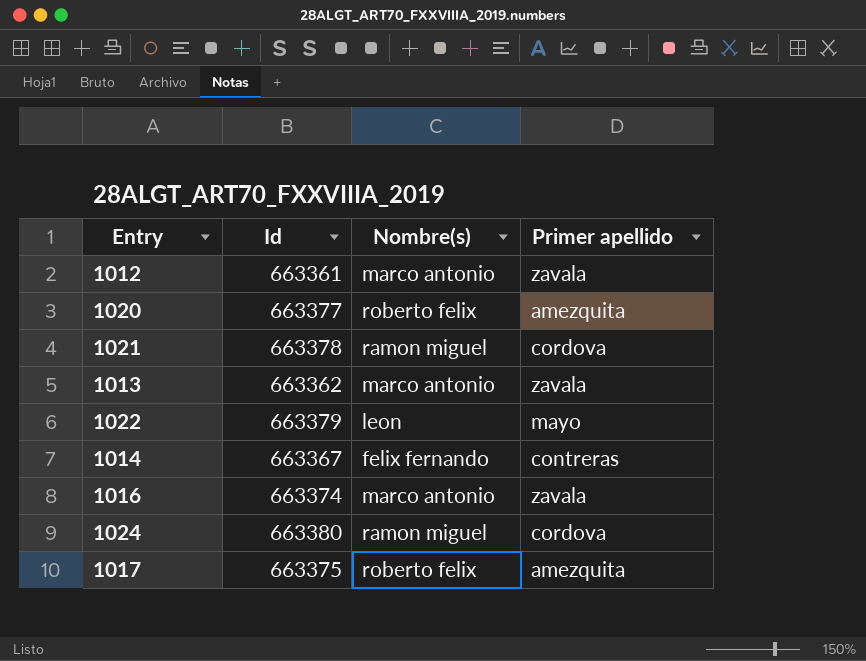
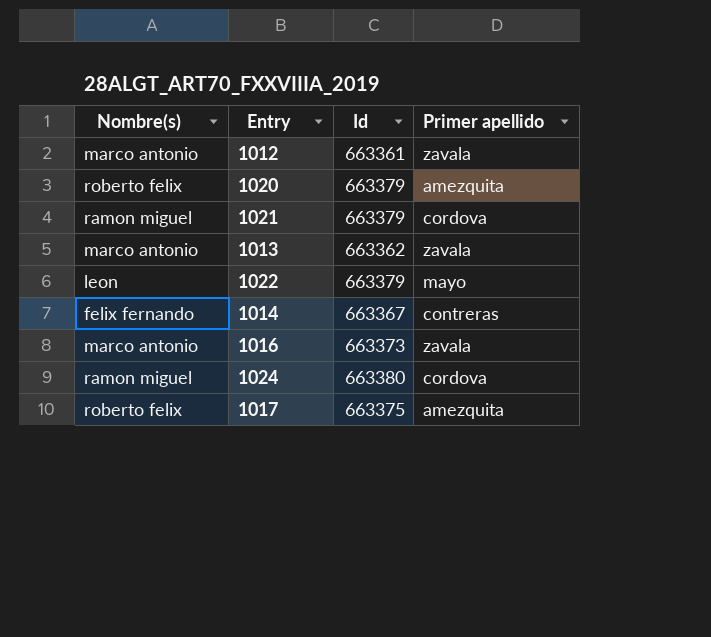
column Nombre(s) | position: 3 -> 1
1020 | Id: 663377 -> 663379
1021 | Id: 663378 -> 663379
1016 | Id: 663374 -> 663373

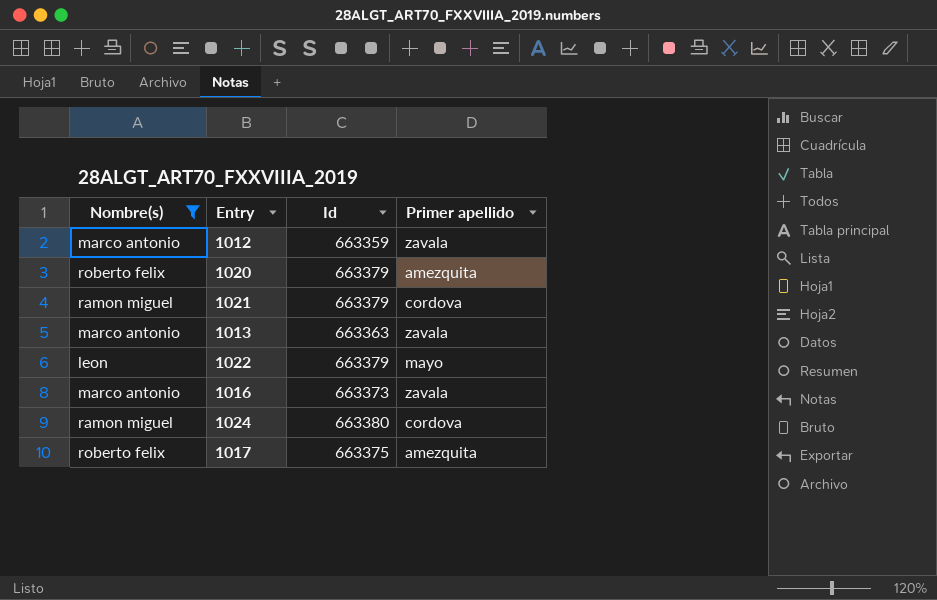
filter: none -> Nombre(s) != felix fernando
1012 | Id: 663361 -> 663359
1013 | Id: 663362 -> 663363

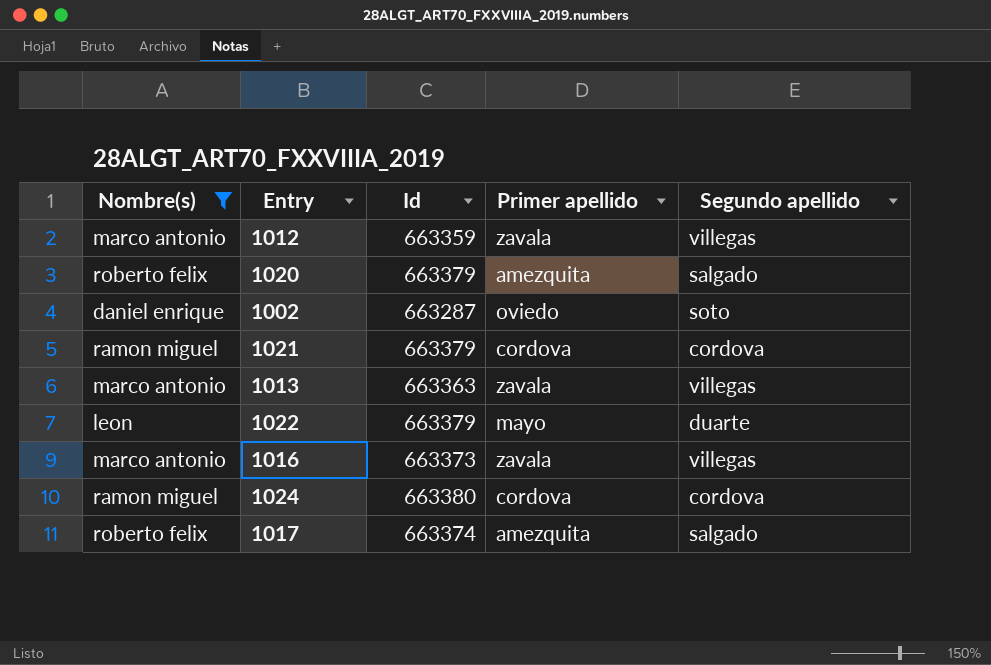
column Segundo apellido | position: none -> 5
row 1002: none -> daniel enrique | 663287 | oviedo | soto
1017 | Id: 663375 -> 663374

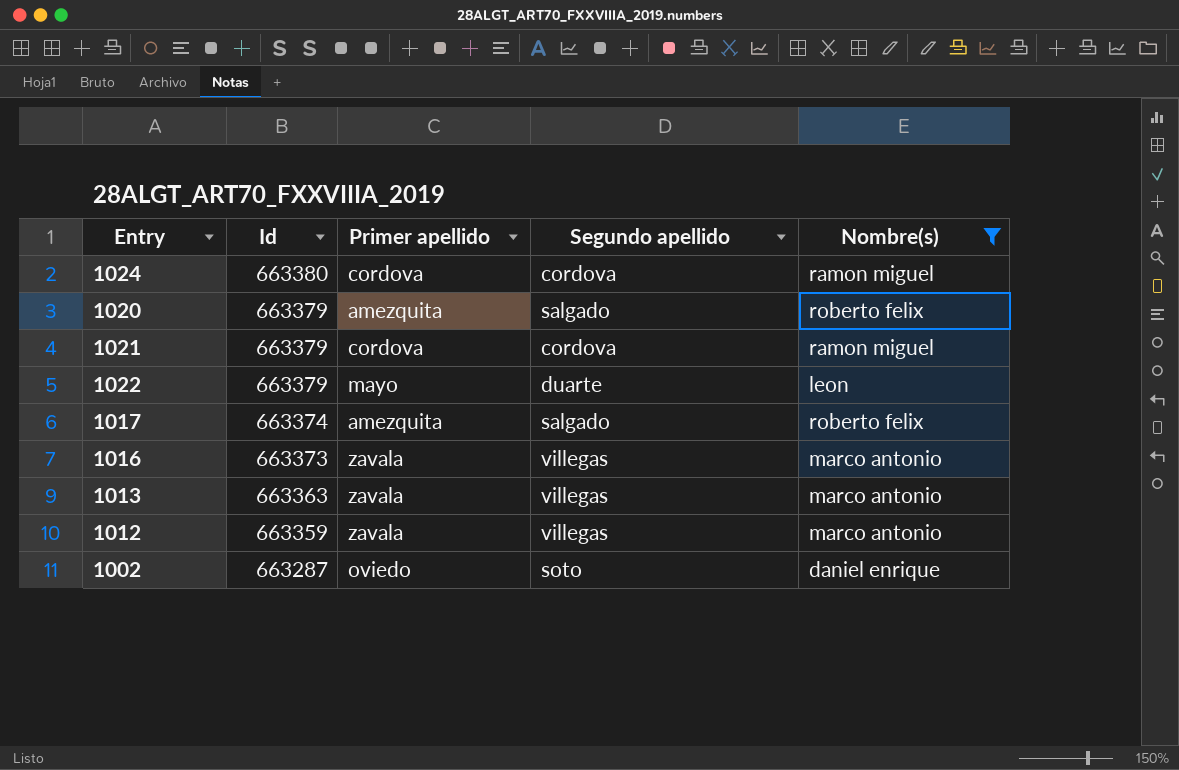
row order: none -> Id descending
column Nombre(s) | position: 1 -> 5

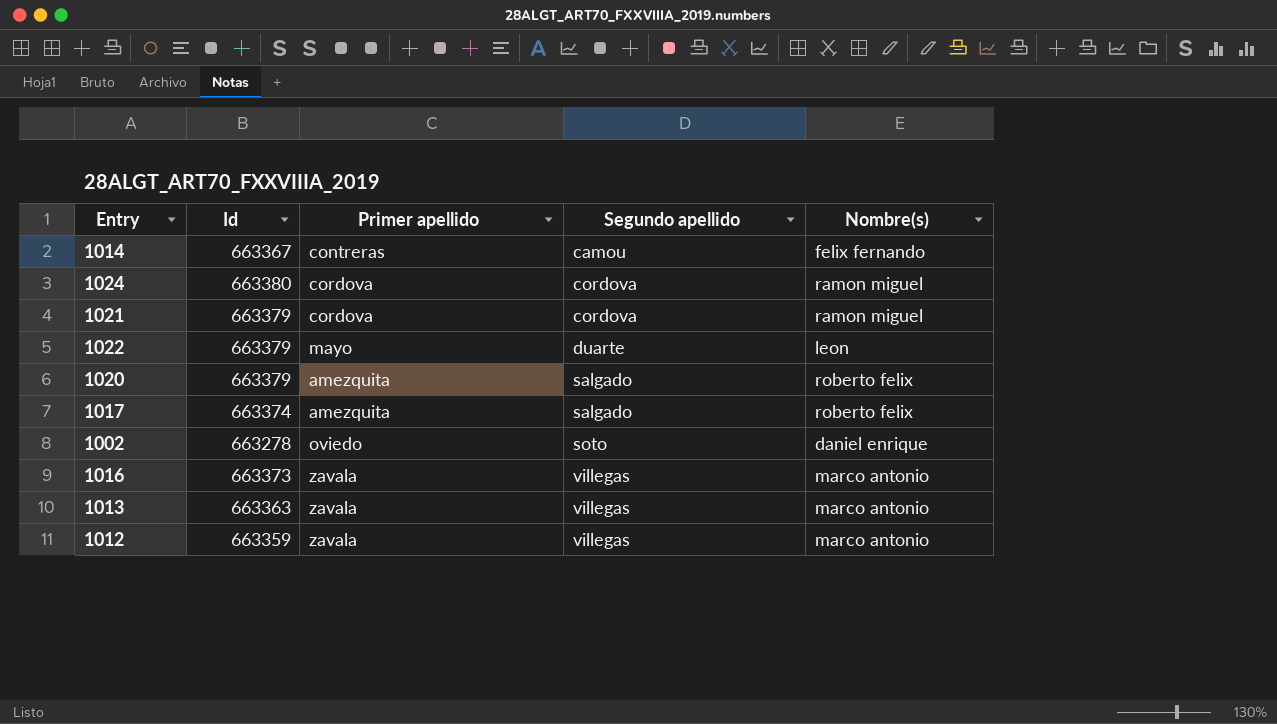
filter: Nombre(s) != felix fernando -> none
row order: Id descending -> Segundo apellido ascending
1002 | Id: 663287 -> 663278

